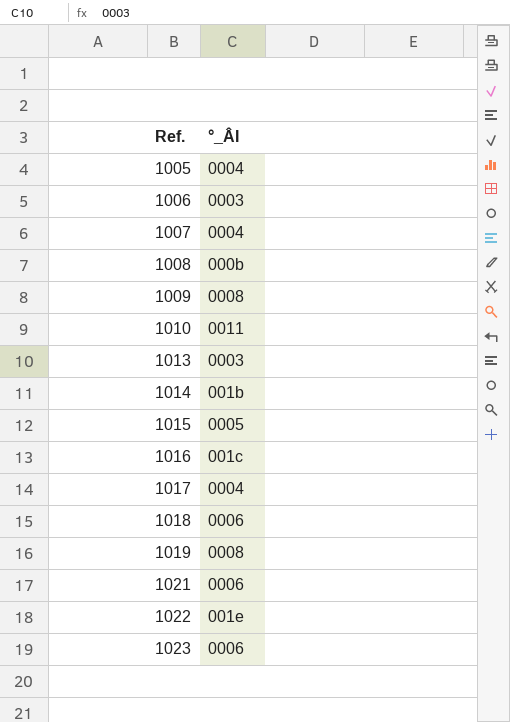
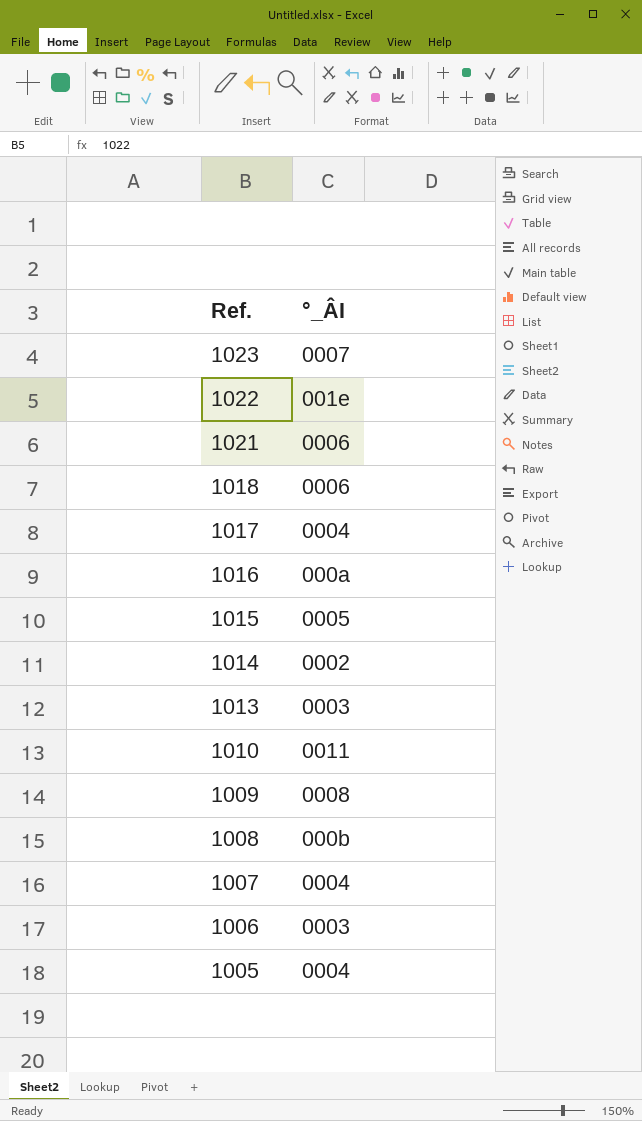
row order: Ref. ascending -> Ref. descending
row 1019: 0008 -> none
1023 | °_ÂI: 0006 -> 0007
1016 | °_ÂI: 001c -> 000a
1014 | °_ÂI: 001b -> 0002

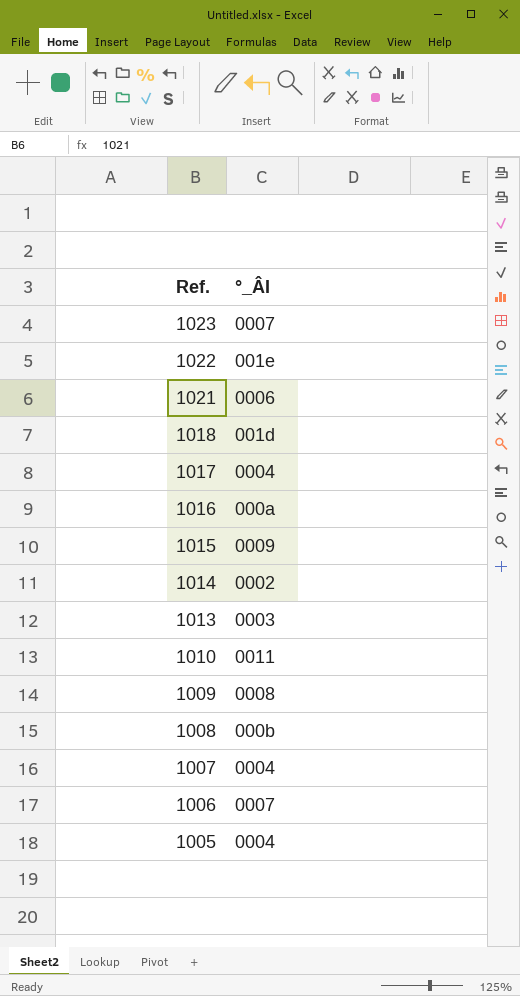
1018 | °_ÂI: 0006 -> 001d
1015 | °_ÂI: 0005 -> 0009
1006 | °_ÂI: 0003 -> 0007

